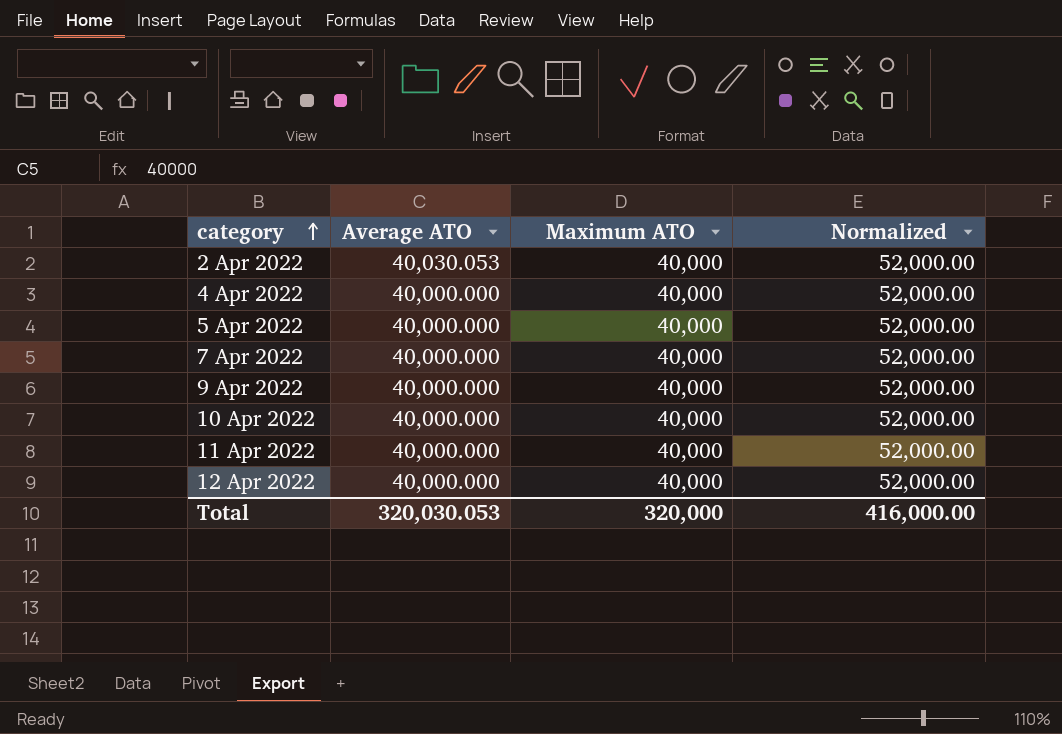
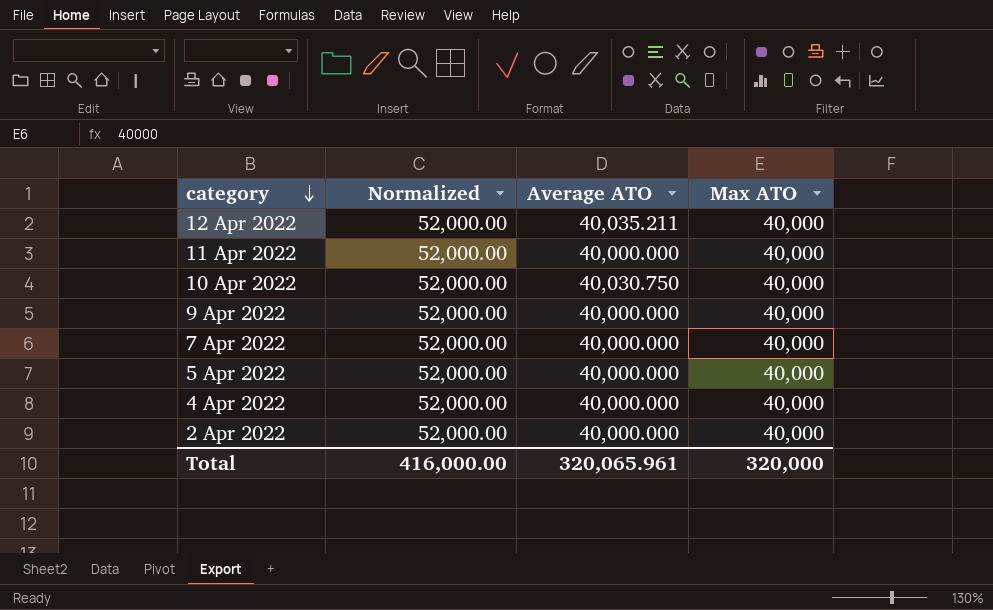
row order: category ascending -> category descending
column Normalized | position: 4 -> 2
column name: Maximum ATO -> Max ATO
12 Apr 2022 | Average ATO: 40,000.000 -> 40,035.211
10 Apr 2022 | Average ATO: 40,000.000 -> 40,030.750
2 Apr 2022 | Average ATO: 40,030.053 -> 40,000.000
Total | Average ATO: 320,030.053 -> 320,065.961

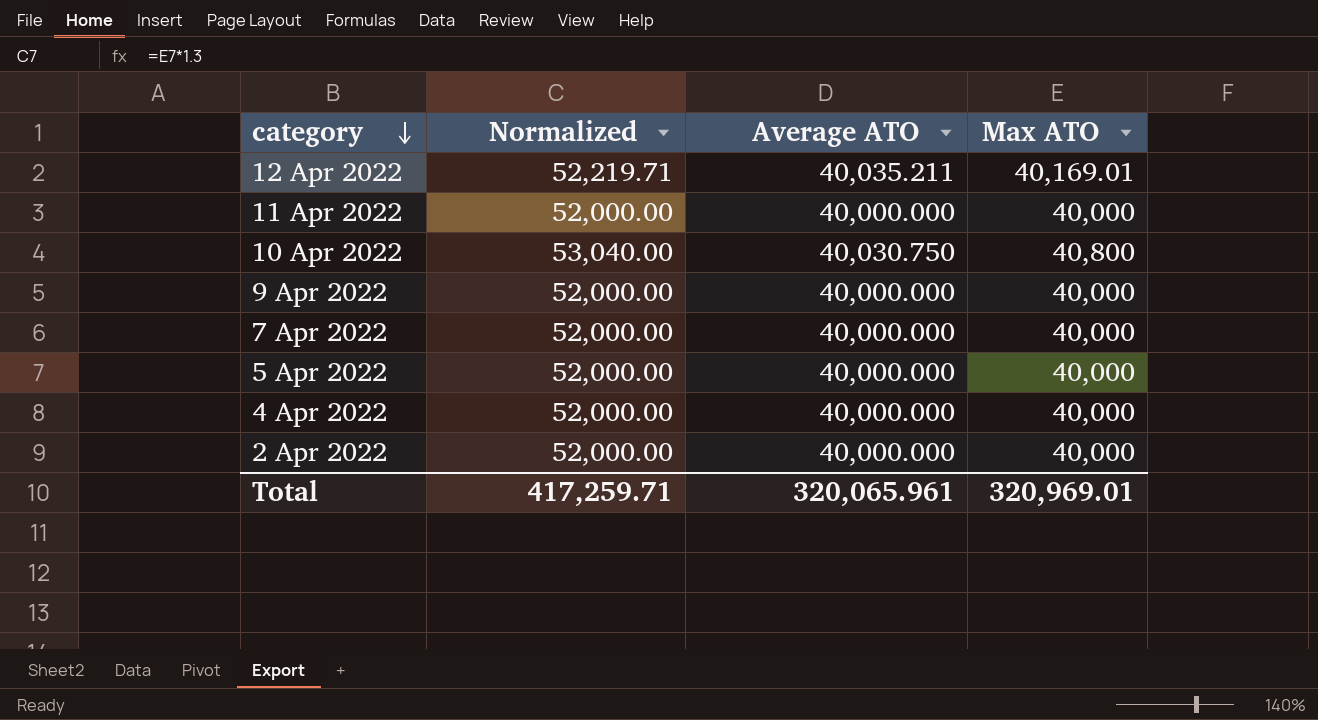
12 Apr 2022 | Normalized: 52,000.00 -> 52,219.71
12 Apr 2022 | Max ATO: 40,000 -> 40,169.01
10 Apr 2022 | Normalized: 52,000.00 -> 53,040.00
10 Apr 2022 | Max ATO: 40,000 -> 40,800
Total | Normalized: 416,000.00 -> 417,259.71
Total | Max ATO: 320,000 -> 320,969.01

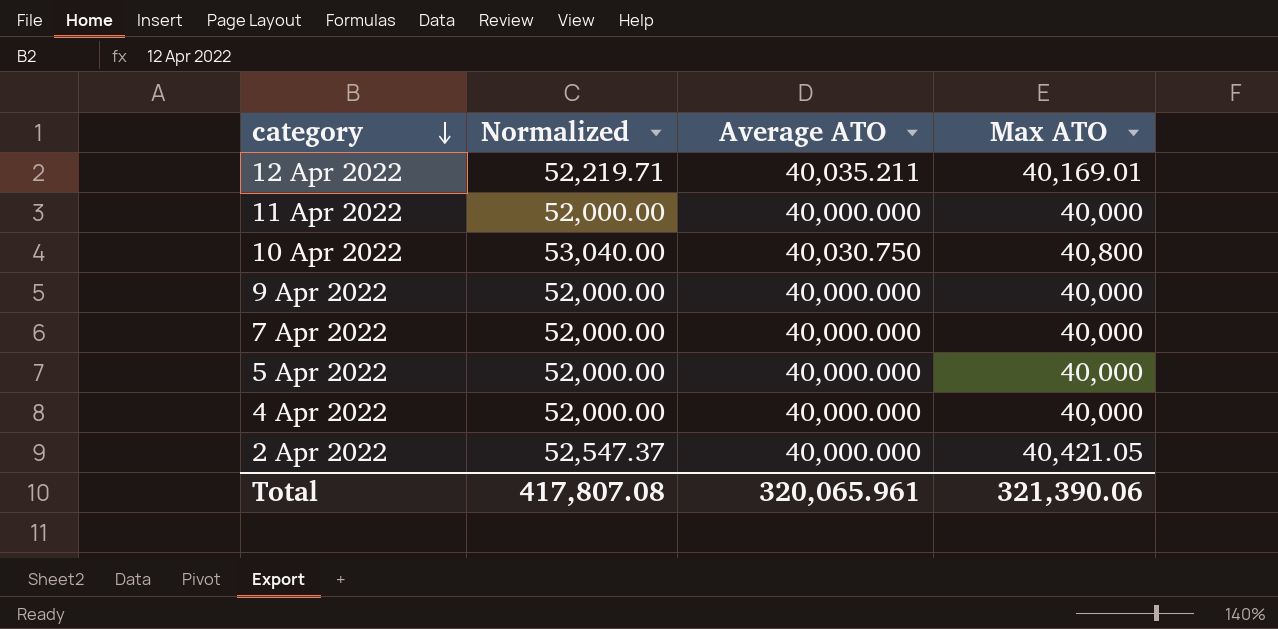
2 Apr 2022 | Normalized: 52,000.00 -> 52,547.37
2 Apr 2022 | Max ATO: 40,000 -> 40,421.05
Total | Normalized: 417,259.71 -> 417,807.08
Total | Max ATO: 320,969.01 -> 321,390.06

